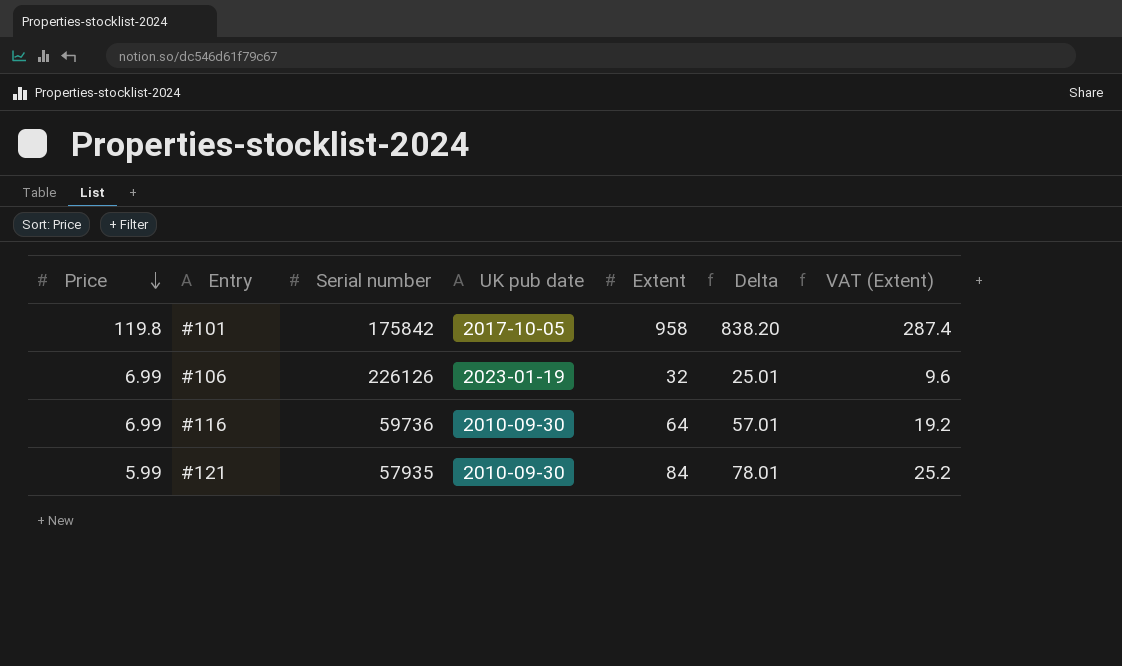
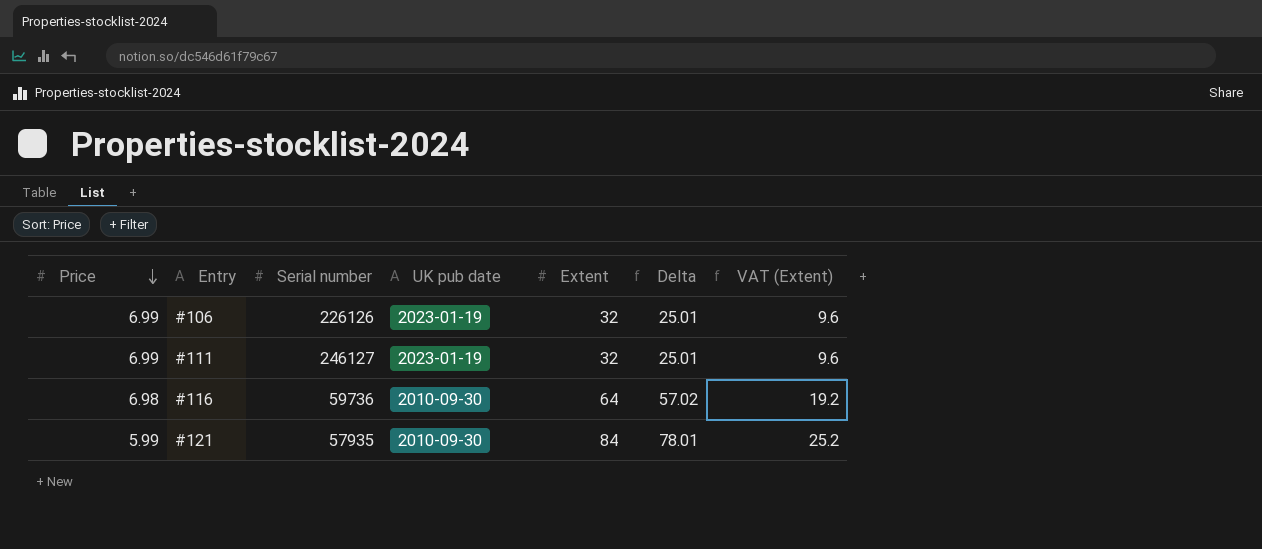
row #101: 119.8 | 175842 | 2017-10-05 | 958 | 838.20 | 287.4 -> none
row #111: none -> 6.99 | 246127 | 2023-01-19 | 32 | 25.01 | 9.6
#116 | Price: 6.99 -> 6.98
#116 | Delta: 57.01 -> 57.02

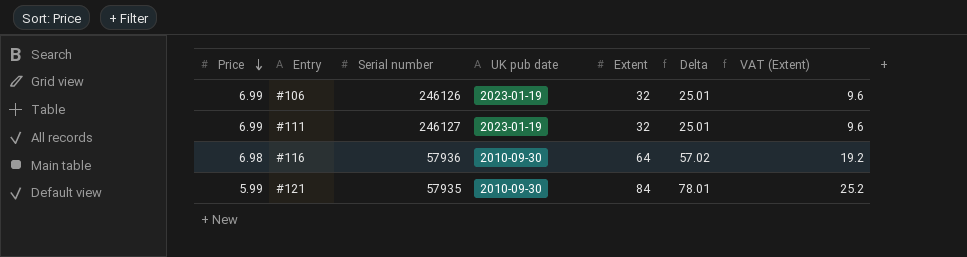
#106 | Serial number: 226126 -> 246126
#116 | Serial number: 59736 -> 57936

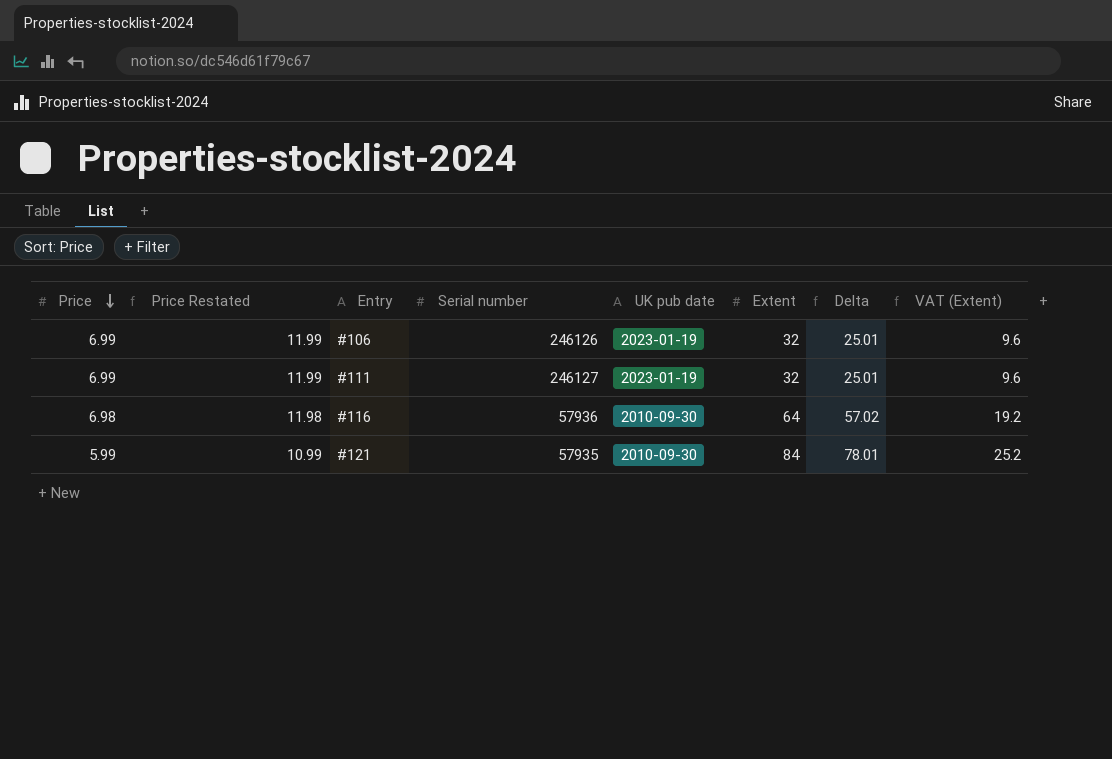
column Price Restated | formula: none -> [Price] + 5

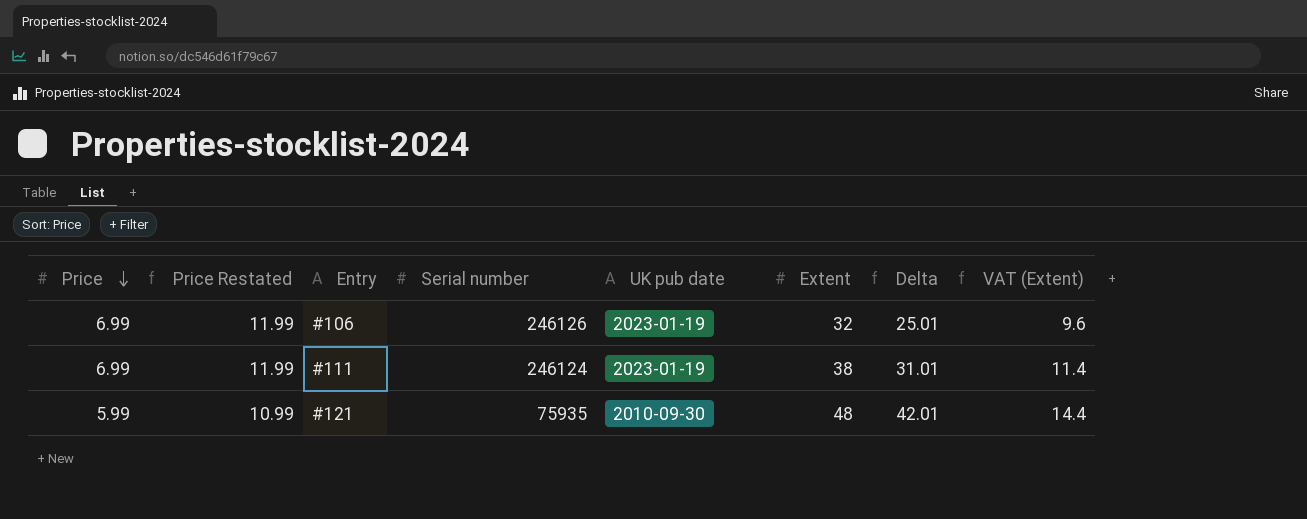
row #116: 6.98 | 11.98 | 57936 | 2010-09-30 | 64 | 57.02 | 19.2 -> none
#111 | Serial number: 246127 -> 246124
#111 | Extent: 32 -> 38
#111 | Delta: 25.01 -> 31.01
#111 | VAT (Extent): 9.6 -> 11.4
#121 | Serial number: 57935 -> 75935
#121 | Extent: 84 -> 48
#121 | Delta: 78.01 -> 42.01
#121 | VAT (Extent): 25.2 -> 14.4

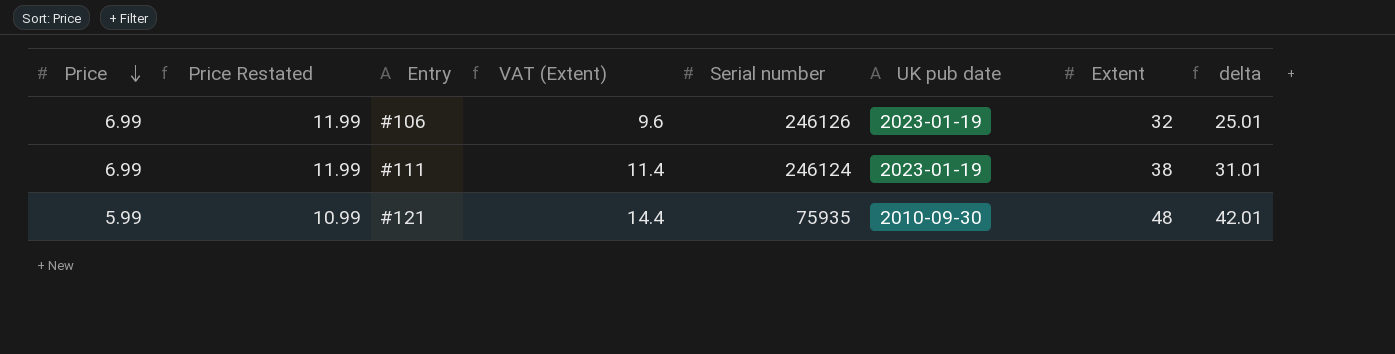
column VAT (Extent) | position: 8 -> 4
column name: Delta -> delta

